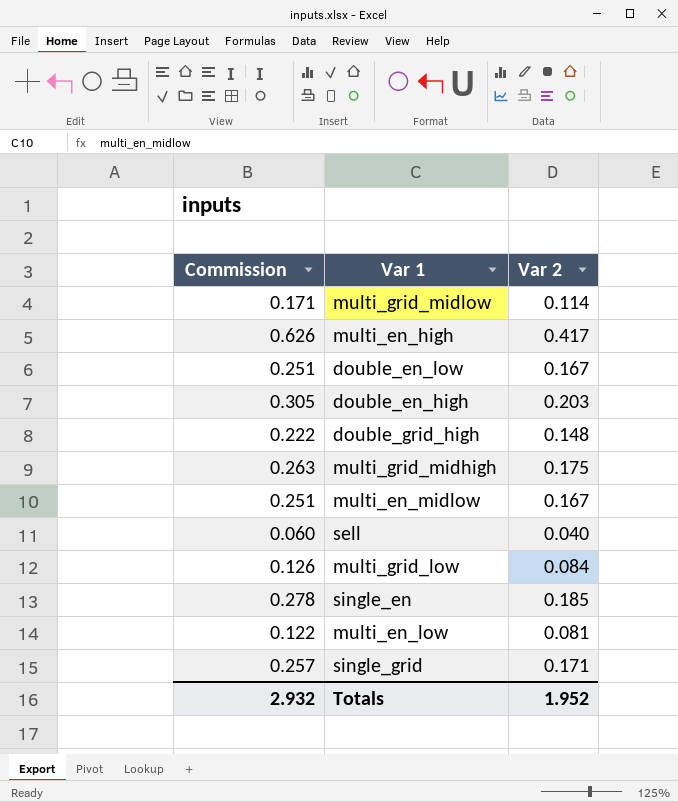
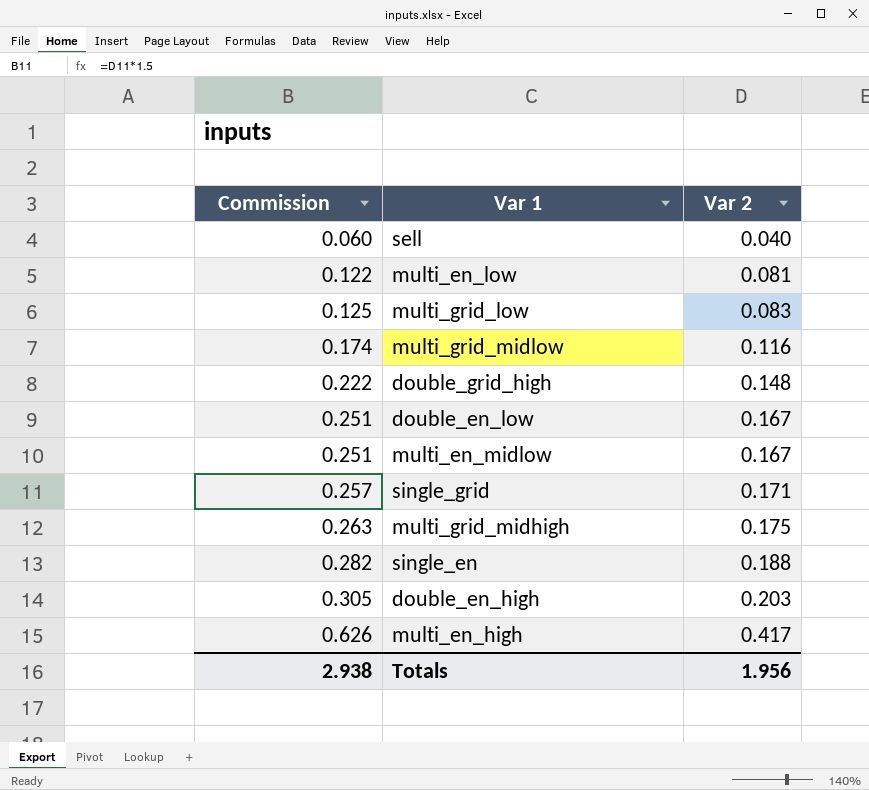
row order: none -> Commission ascending
multi_grid_low | Commission: 0.126 -> 0.125
multi_grid_low | Var 2: 0.084 -> 0.083
multi_grid_midlow | Commission: 0.171 -> 0.174
multi_grid_midlow | Var 2: 0.114 -> 0.116
single_en | Commission: 0.278 -> 0.282
single_en | Var 2: 0.185 -> 0.188
Totals | Commission: 2.932 -> 2.938
Totals | Var 2: 1.952 -> 1.956

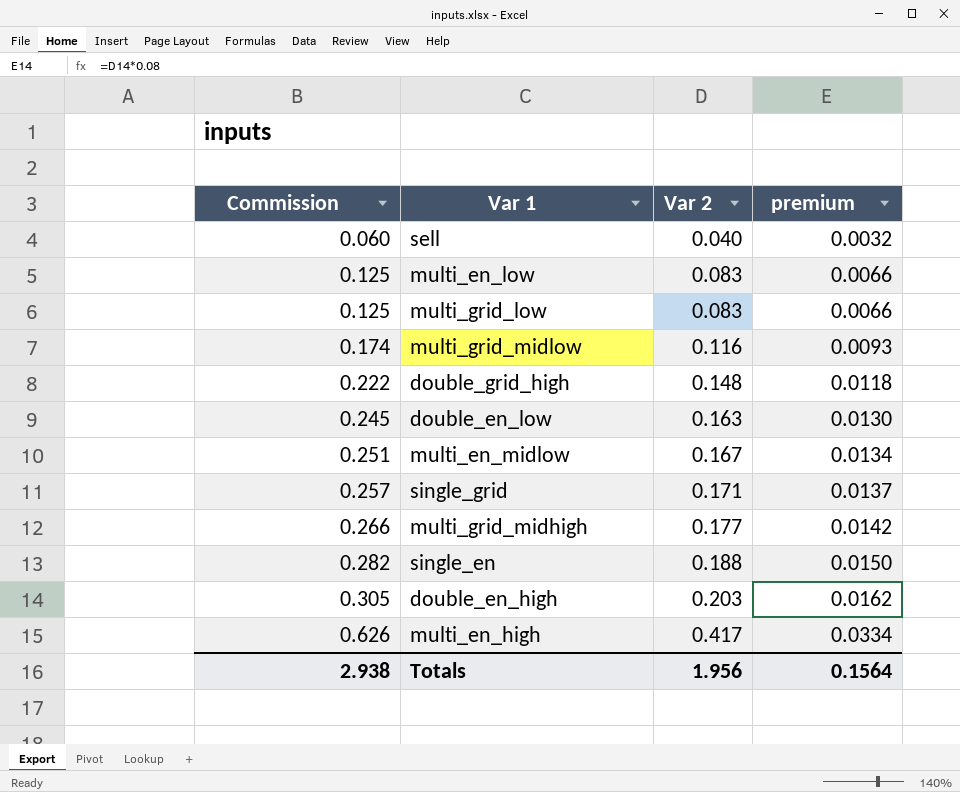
column premium | formula: none -> [Var 2] * 0.08
multi_en_low | Commission: 0.122 -> 0.125
multi_en_low | Var 2: 0.081 -> 0.083
double_en_low | Commission: 0.251 -> 0.245
double_en_low | Var 2: 0.167 -> 0.163
multi_grid_midhigh | Commission: 0.263 -> 0.266
multi_grid_midhigh | Var 2: 0.175 -> 0.177

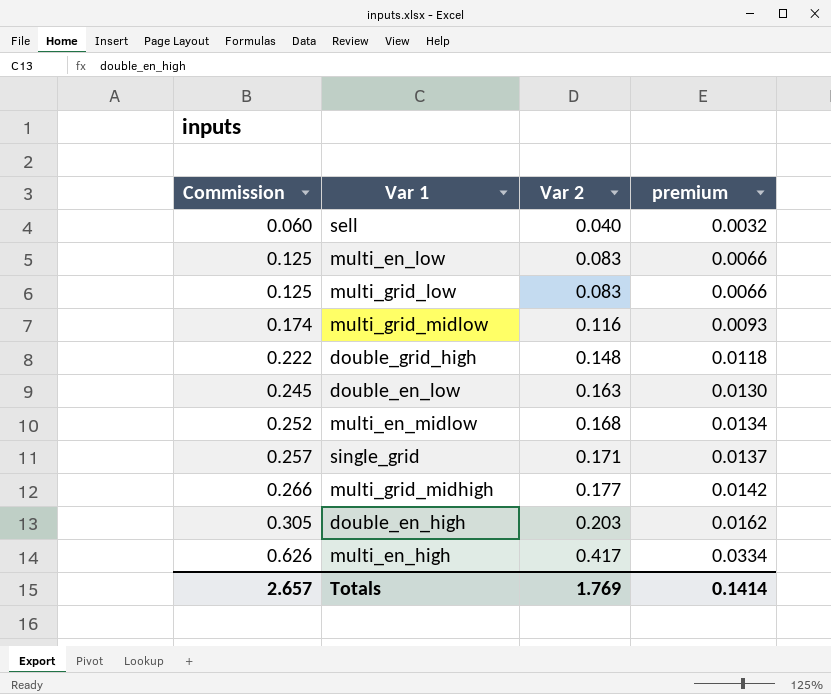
row single_en: 0.282 | 0.188 | 0.0150 -> none
multi_en_midlow | Commission: 0.251 -> 0.252
multi_en_midlow | Var 2: 0.167 -> 0.168
Totals | Commission: 2.938 -> 2.657
Totals | Var 2: 1.956 -> 1.769
Totals | premium: 0.1564 -> 0.1414

